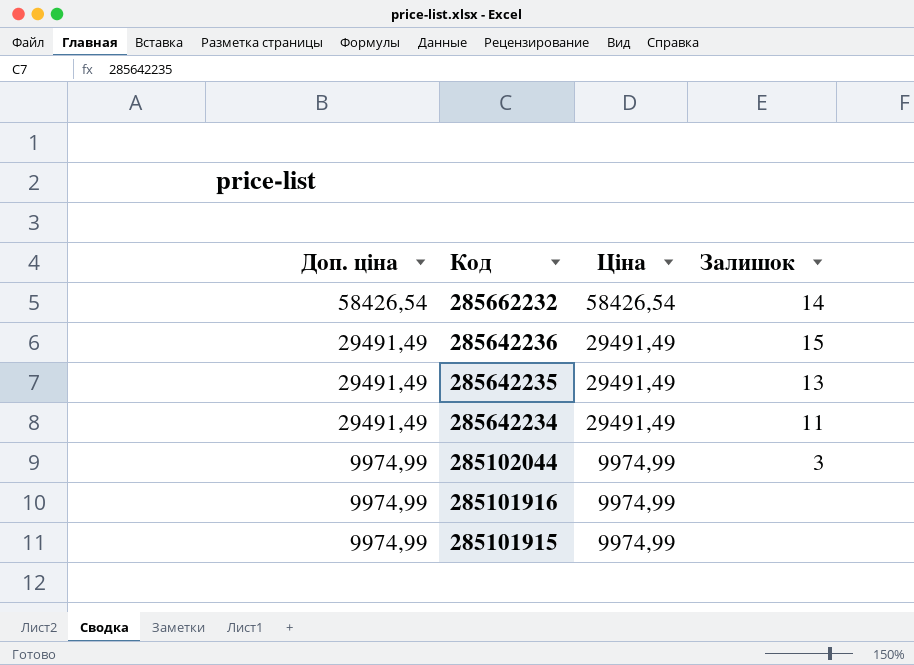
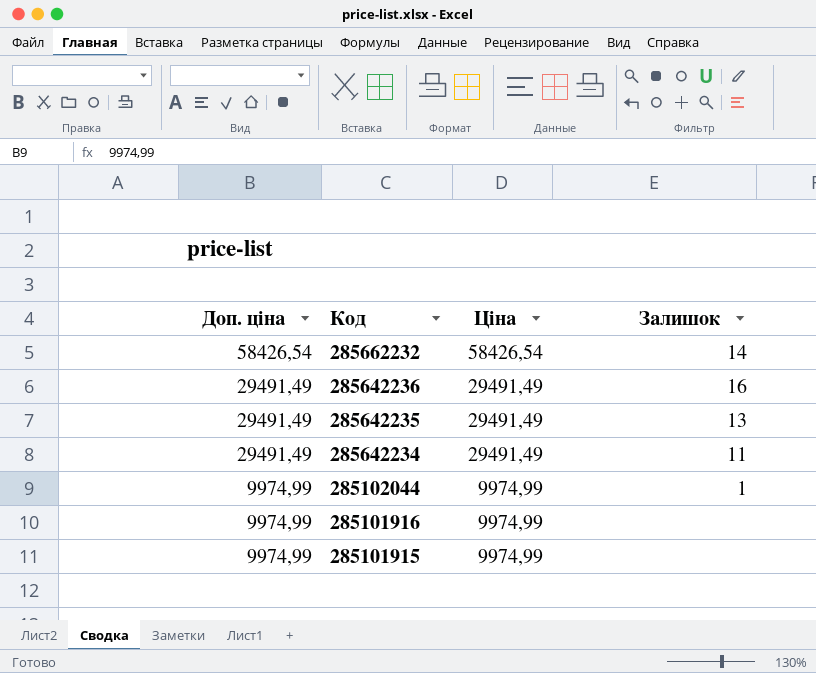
285642236 | Залишок: 15 -> 16
285102044 | Залишок: 3 -> 1

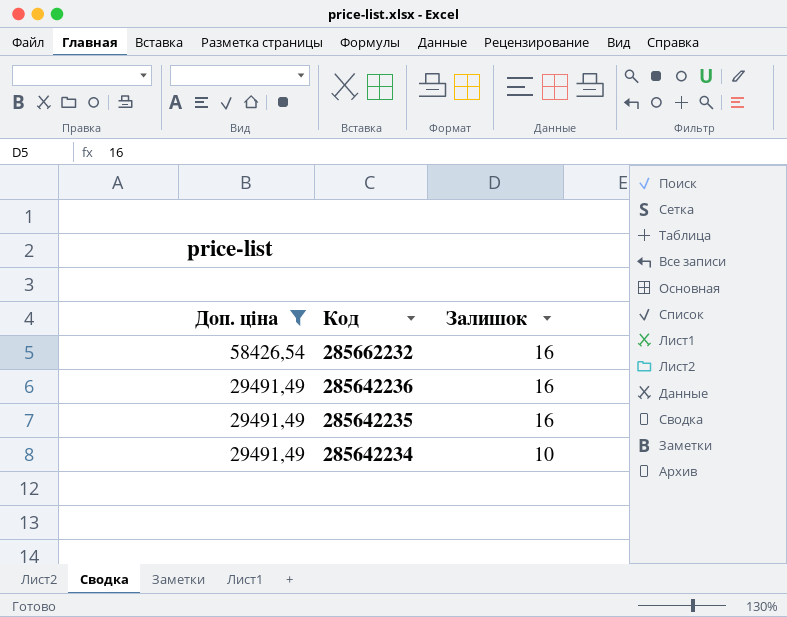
filter: none -> Доп. ціна != 9974,99
column Ціна | position: 3 -> none
285662232 | Залишок: 14 -> 16
285642235 | Залишок: 13 -> 16
285642234 | Залишок: 11 -> 10

